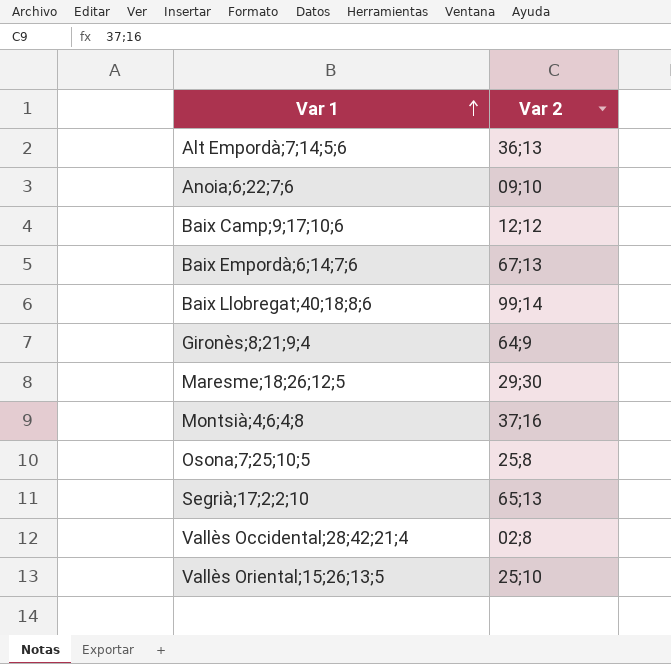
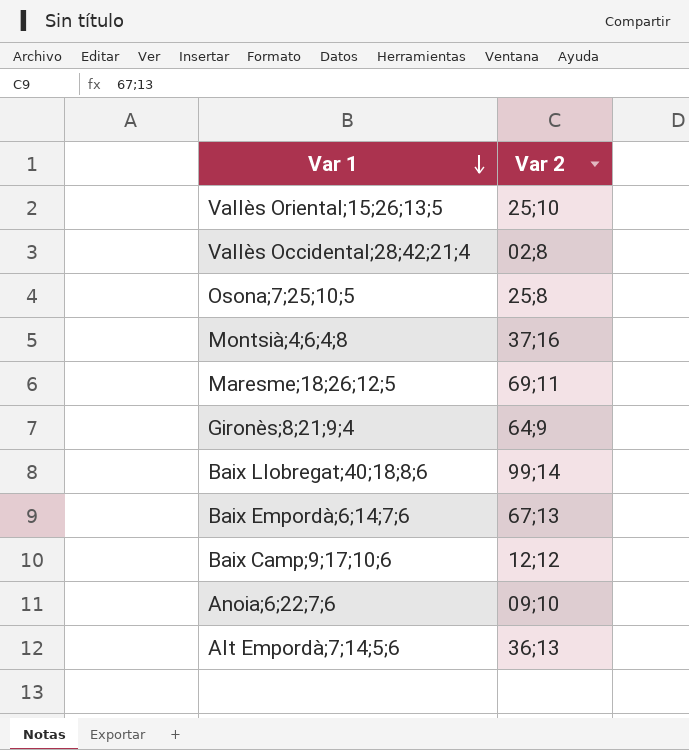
row order: Var 1 ascending -> Var 1 descending
row Segrià;17;2;2;10: 65;13 -> none
Maresme;18;26;12;5 | Var 2: 29;30 -> 69;11

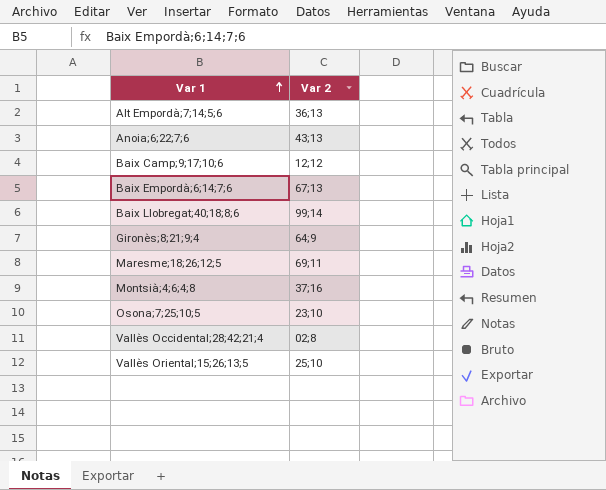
row order: Var 1 descending -> Var 1 ascending
Anoia;6;22;7;6 | Var 2: 09;10 -> 43;13
Osona;7;25;10;5 | Var 2: 25;8 -> 23;10

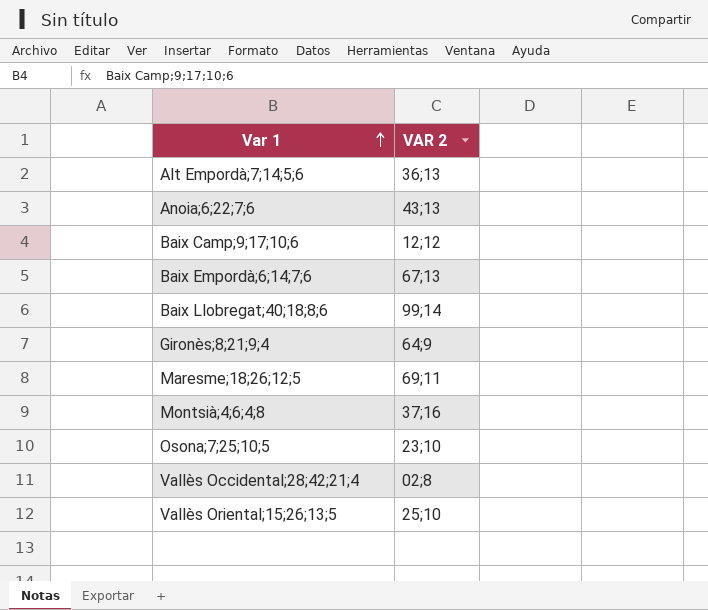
column name: Var 2 -> VAR 2

